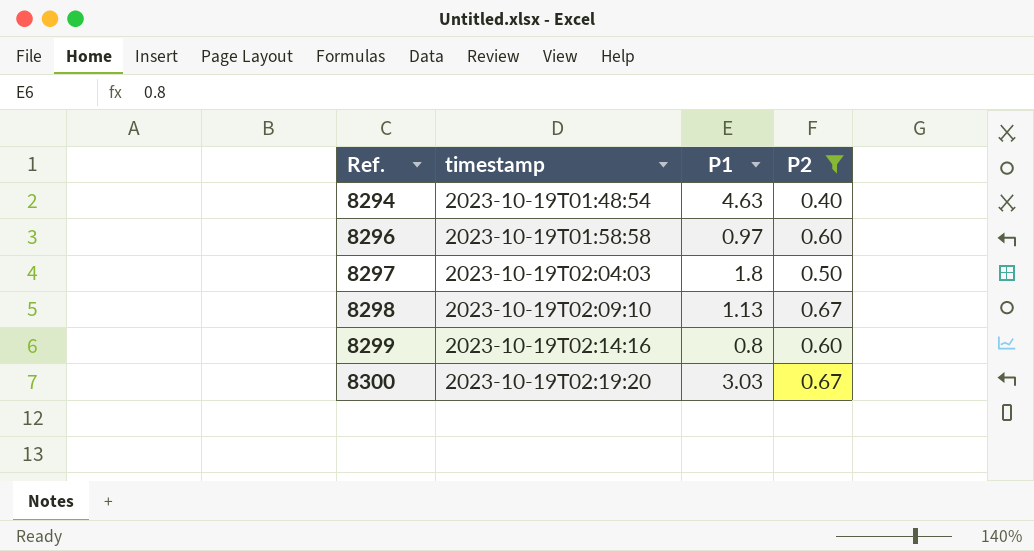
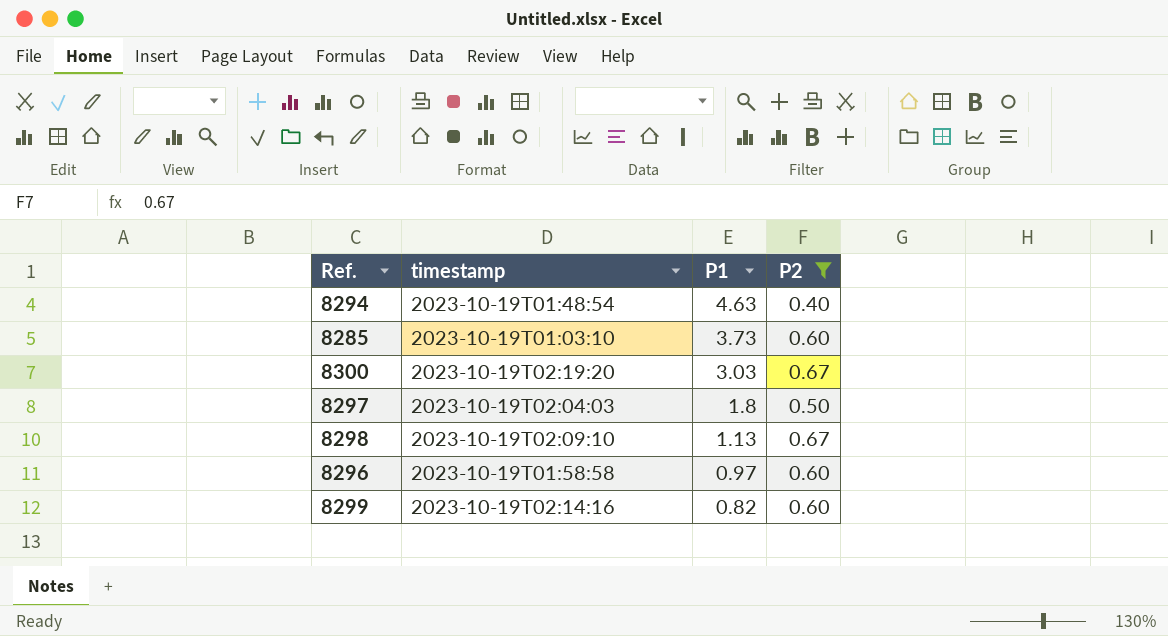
row order: Ref. ascending -> P1 descending
row 8285: none -> 2023-10-19T01:03:10 | 3.73 | 0.60
8299 | P1: 0.8 -> 0.82

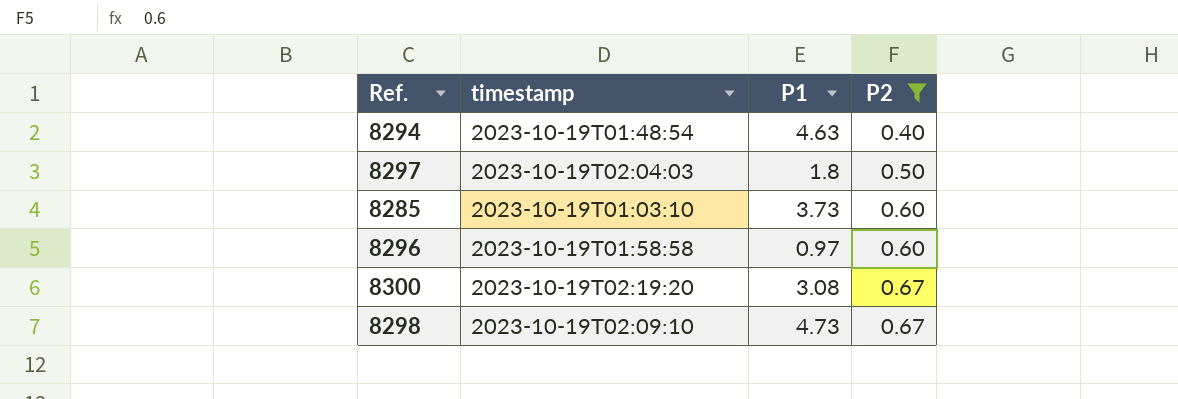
row order: P1 descending -> P2 ascending
row 8299: 2023-10-19T02:14:16 | 0.82 | 0.60 -> none
8300 | P1: 3.03 -> 3.08
8298 | P1: 1.13 -> 4.73

